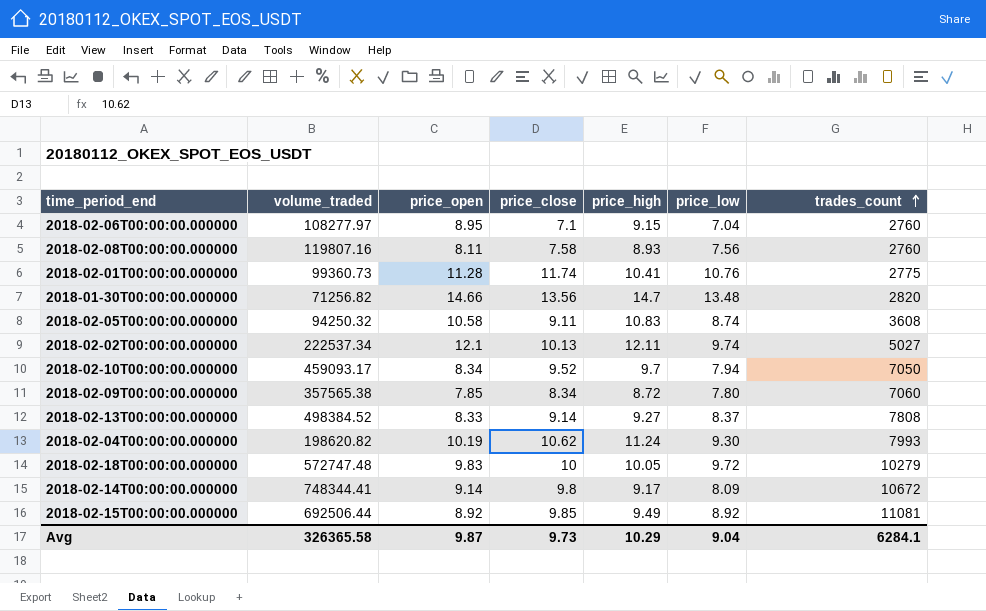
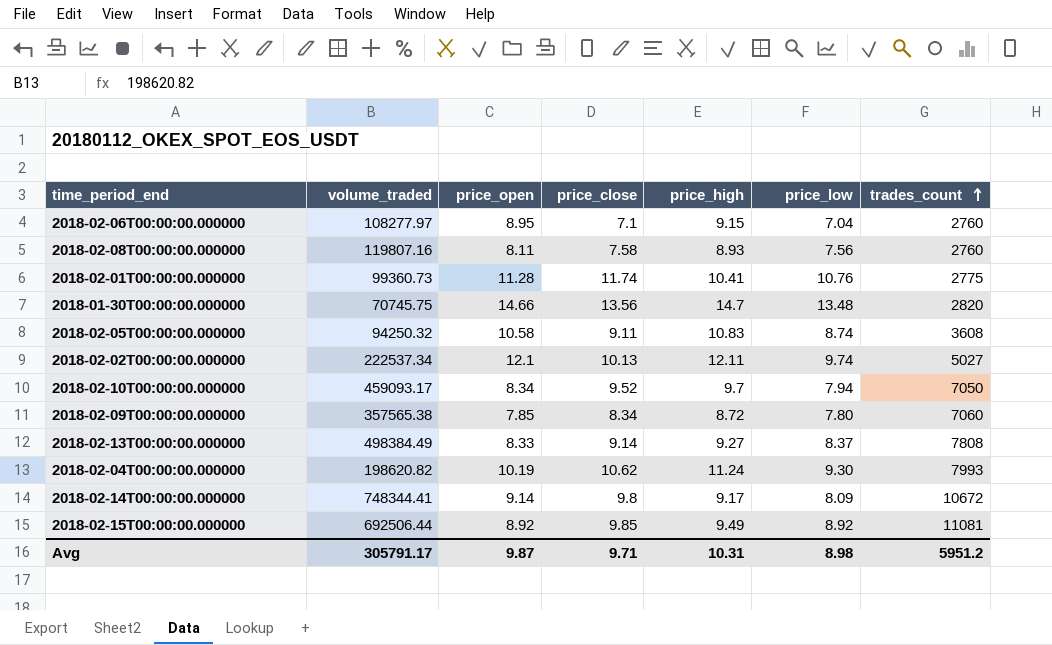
row 2018-02-18T00:00:00.000000: 572747.48 | 9.83 | 10 | 10.05 | 9.72 | 10279 -> none
2018-01-30T00:00:00.000000 | volume_traded: 71256.82 -> 70745.75
2018-02-13T00:00:00.000000 | volume_traded: 498384.52 -> 498384.49
Avg | volume_traded: 326365.58 -> 305791.17
Avg | price_close: 9.73 -> 9.71
Avg | price_high: 10.29 -> 10.31
Avg | price_low: 9.04 -> 8.98
Avg | trades_count: 6284.1 -> 5951.2

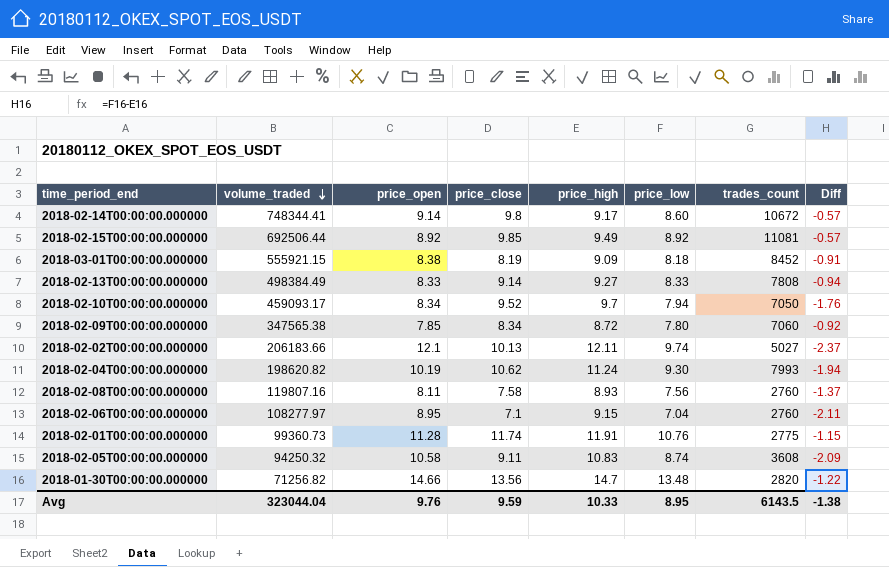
row order: trades_count ascending -> volume_traded descending
column Diff | formula: none -> [price_low] - [price_high]
2018-02-14T00:00:00.000000 | price_low: 8.09 -> 8.60
row 2018-03-01T00:00:00.000000: none -> 555921.15 | 8.38 | 8.19 | 9.09 | 8.18 | 8452 | -0.91
2018-02-13T00:00:00.000000 | price_low: 8.37 -> 8.33
2018-02-09T00:00:00.000000 | volume_traded: 357565.38 -> 347565.38
2018-02-02T00:00:00.000000 | volume_traded: 222537.34 -> 206183.66
2018-02-01T00:00:00.000000 | price_high: 10.41 -> 11.91
2018-01-30T00:00:00.000000 | volume_traded: 70745.75 -> 71256.82
Avg | volume_traded: 305791.17 -> 323044.04
Avg | price_open: 9.87 -> 9.76
Avg | price_close: 9.71 -> 9.59
Avg | price_high: 10.31 -> 10.33
Avg | price_low: 8.98 -> 8.95
Avg | trades_count: 5951.2 -> 6143.5

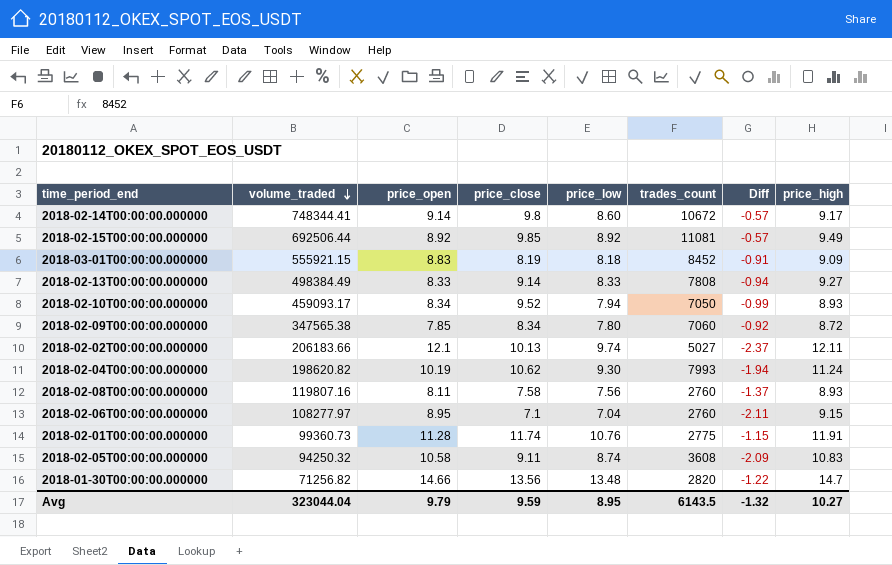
column price_high | position: 5 -> 8
2018-03-01T00:00:00.000000 | price_open: 8.38 -> 8.83
2018-02-10T00:00:00.000000 | Diff: -1.76 -> -0.99
2018-02-10T00:00:00.000000 | price_high: 9.7 -> 8.93
Avg | price_open: 9.76 -> 9.79
Avg | Diff: -1.38 -> -1.32
Avg | price_high: 10.33 -> 10.27

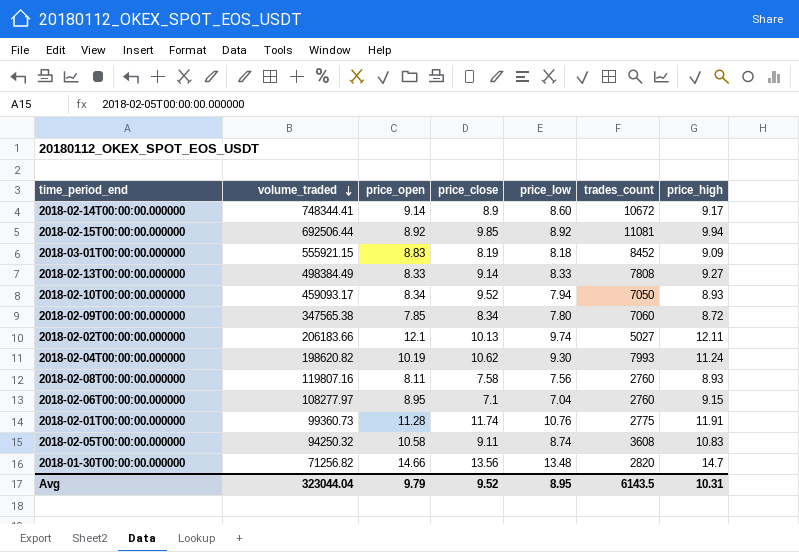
column Diff | formula: [price_low] - [price_high] -> none
2018-02-14T00:00:00.000000 | price_close: 9.8 -> 8.9
2018-02-15T00:00:00.000000 | price_high: 9.49 -> 9.94
Avg | price_close: 9.59 -> 9.52
Avg | price_high: 10.27 -> 10.31

